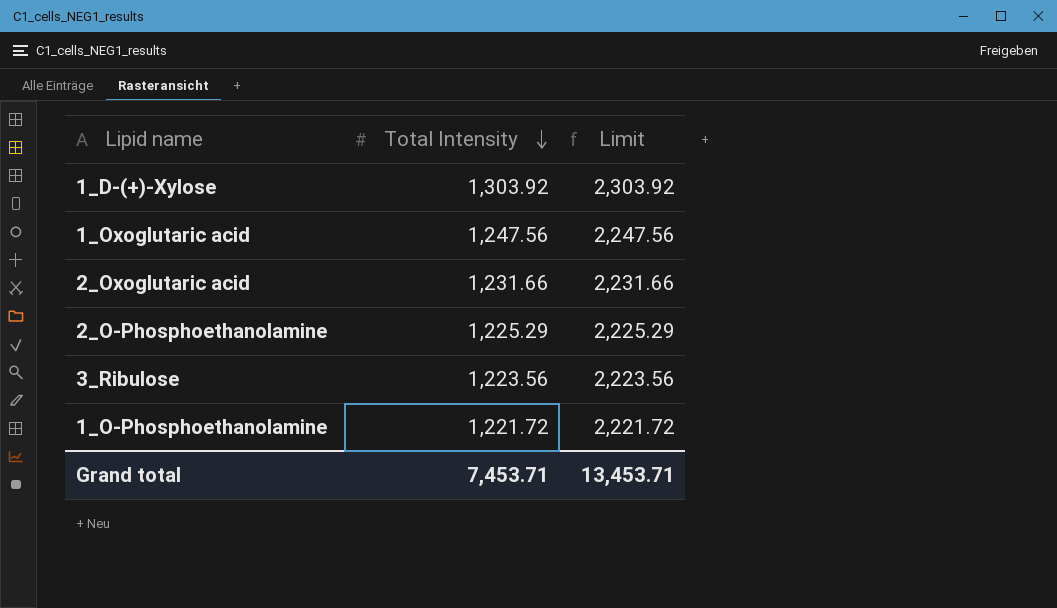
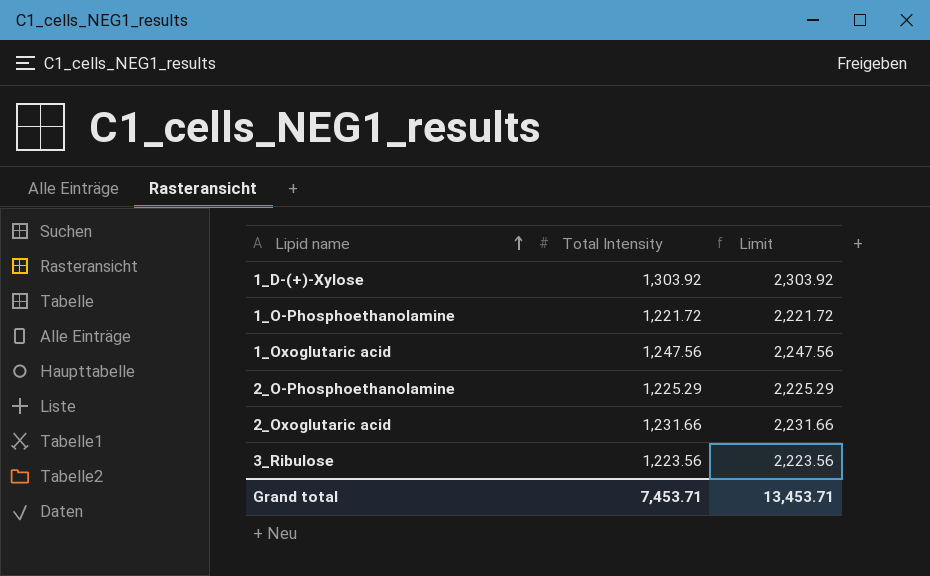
row order: Total Intensity descending -> Lipid name ascending

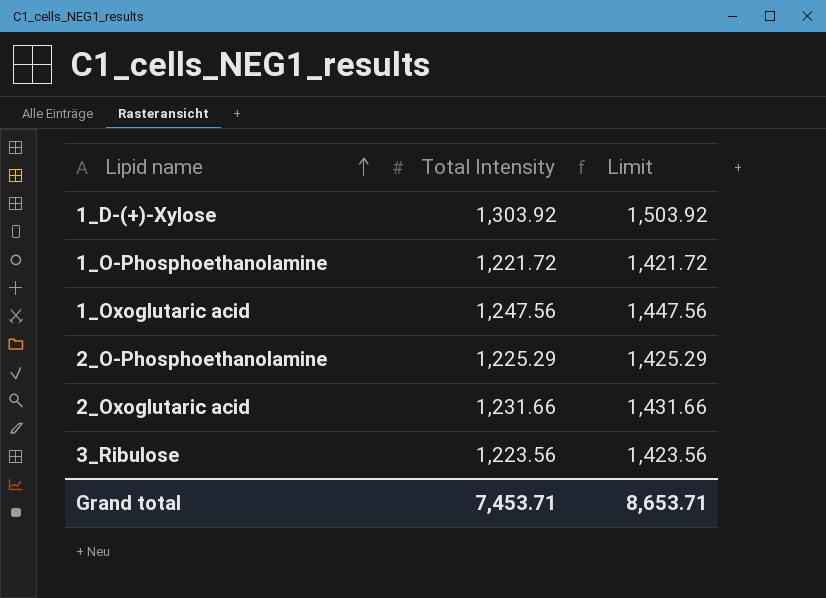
column Limit | formula: [Total Intensity] + 1000 -> [Total Intensity] + 200
Grand total | Limit: 13,453.71 -> 8,653.71

